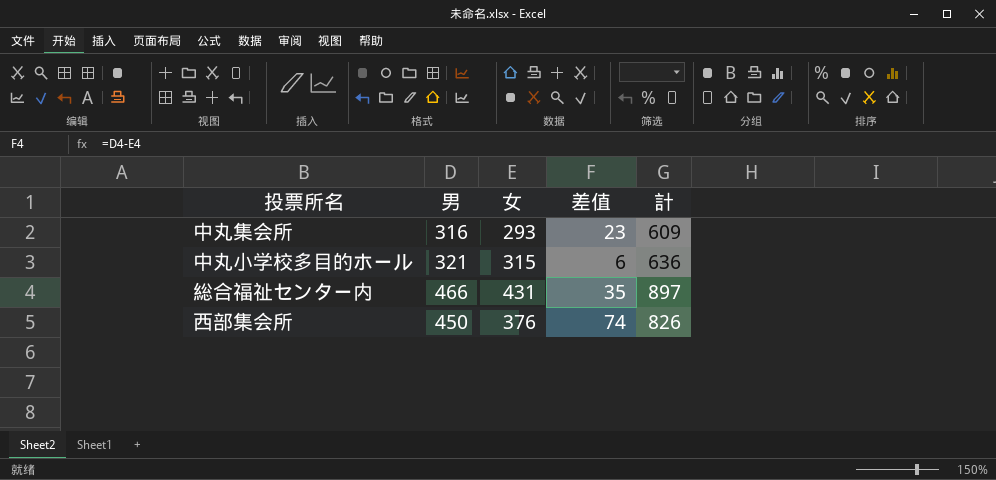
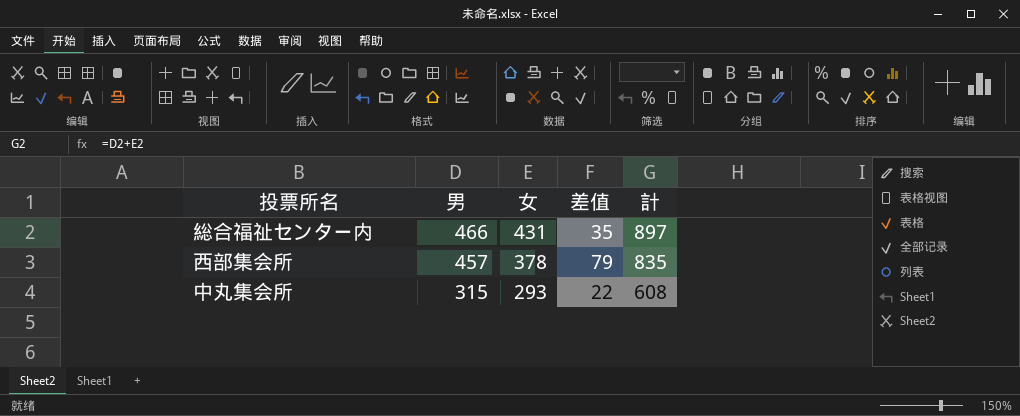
row order: none -> 男 descending
row 中丸小学校多目的ホール: 321 | 315 | 6 | 636 -> none
西部集会所 | 男: 450 -> 457
西部集会所 | 女: 376 -> 378
西部集会所 | 差值: 74 -> 79
西部集会所 | 計: 826 -> 835
中丸集会所 | 男: 316 -> 315
中丸集会所 | 差值: 23 -> 22
中丸集会所 | 計: 609 -> 608

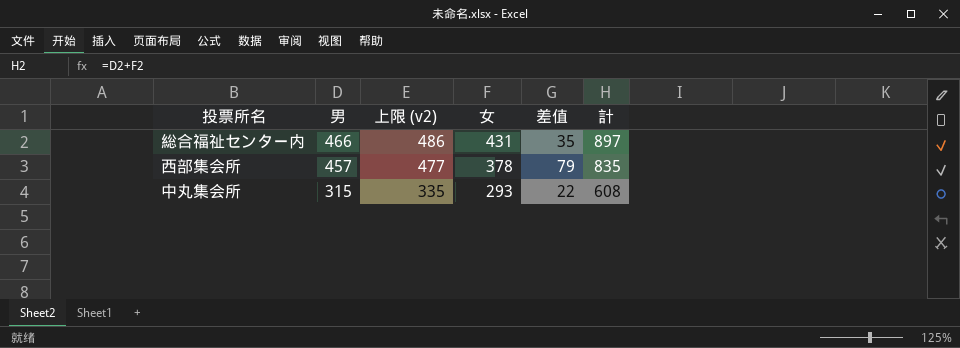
column 上限 (v2) | formula: none -> [男] + 20

